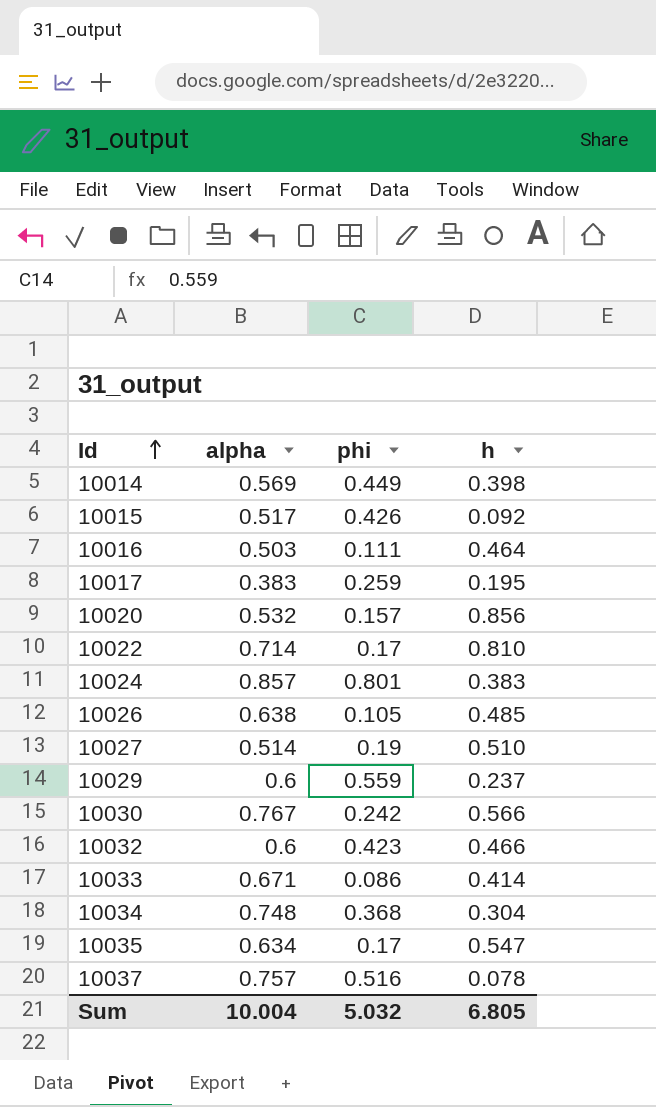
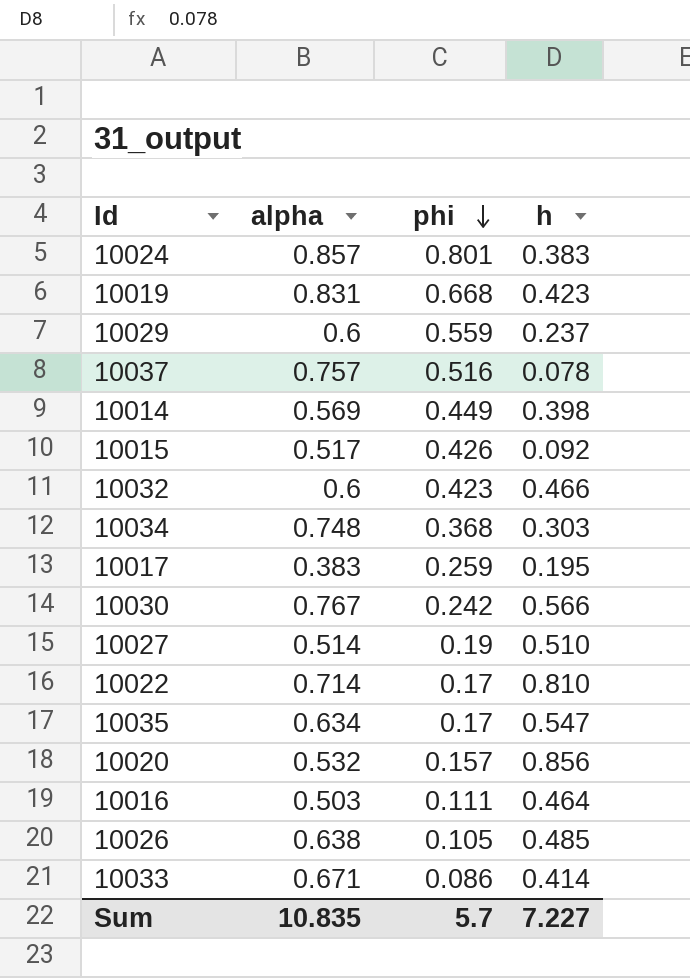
row order: Id ascending -> phi descending
row 10019: none -> 0.831 | 0.668 | 0.423
10034 | h: 0.304 -> 0.303
Sum | alpha: 10.004 -> 10.835
Sum | phi: 5.032 -> 5.7
Sum | h: 6.805 -> 7.227

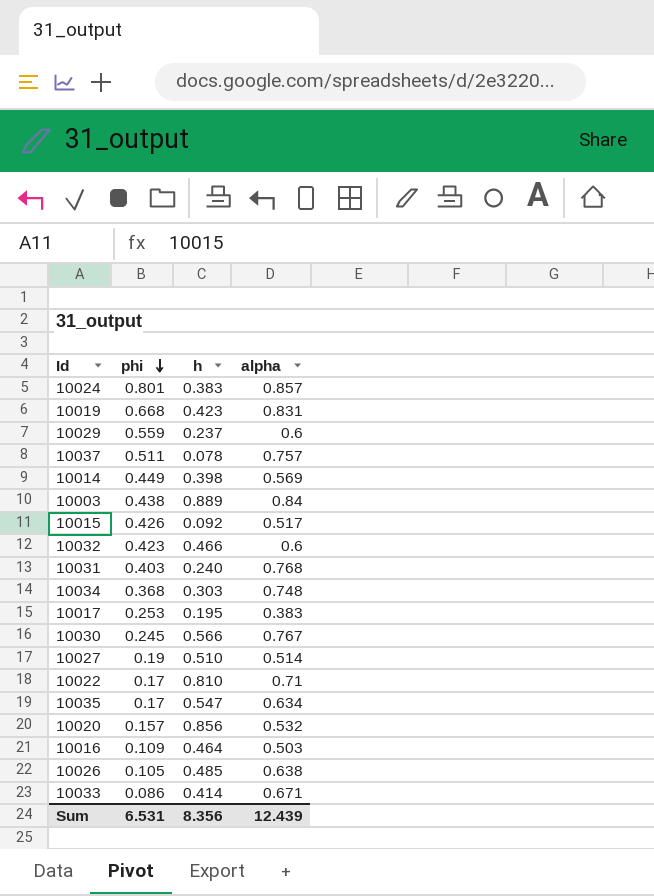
column alpha | position: 2 -> 4
10037 | phi: 0.516 -> 0.511
row 10003: none -> 0.438 | 0.889 | 0.84
row 10031: none -> 0.403 | 0.240 | 0.768
10017 | phi: 0.259 -> 0.253
10030 | phi: 0.242 -> 0.245
10022 | alpha: 0.714 -> 0.71
10016 | phi: 0.111 -> 0.109
Sum | phi: 5.7 -> 6.531
Sum | h: 7.227 -> 8.356
Sum | alpha: 10.835 -> 12.439

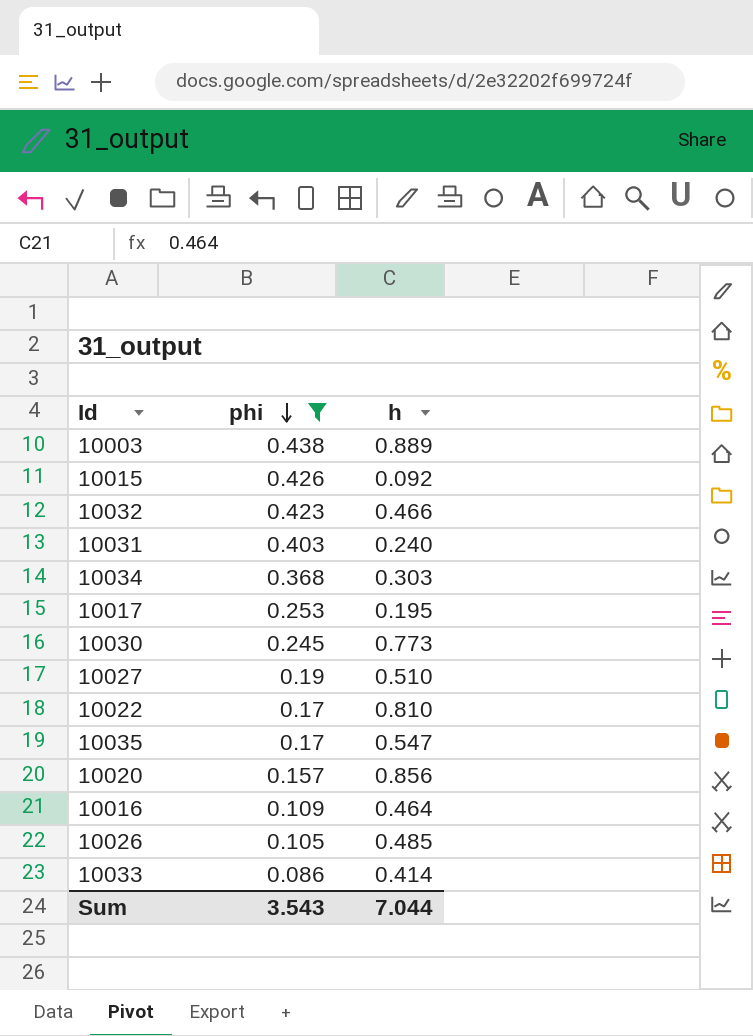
filter: none -> phi <= 0.438
column alpha | position: 4 -> none
10030 | h: 0.566 -> 0.773
Sum | phi: 6.531 -> 3.543
Sum | h: 8.356 -> 7.044

